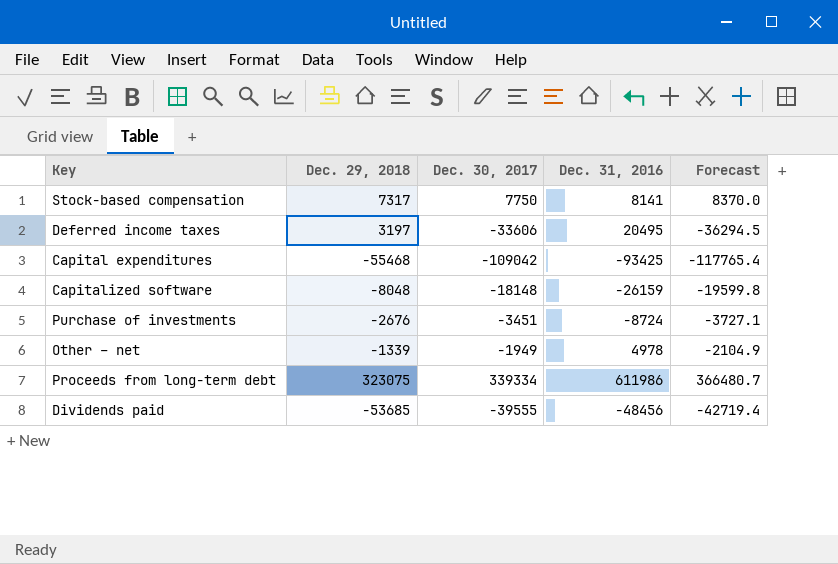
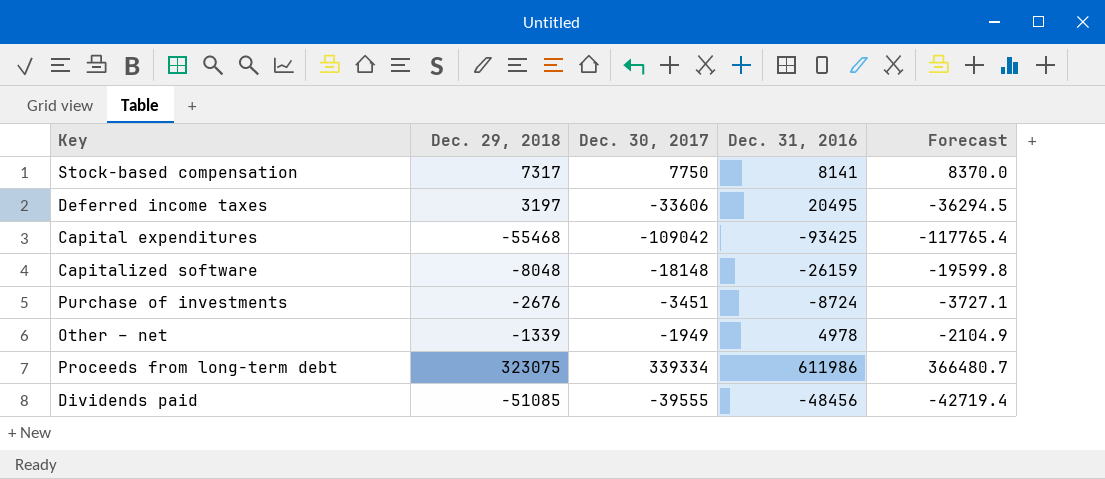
Dividends paid | Dec. 29, 2018: -53685 -> -51085

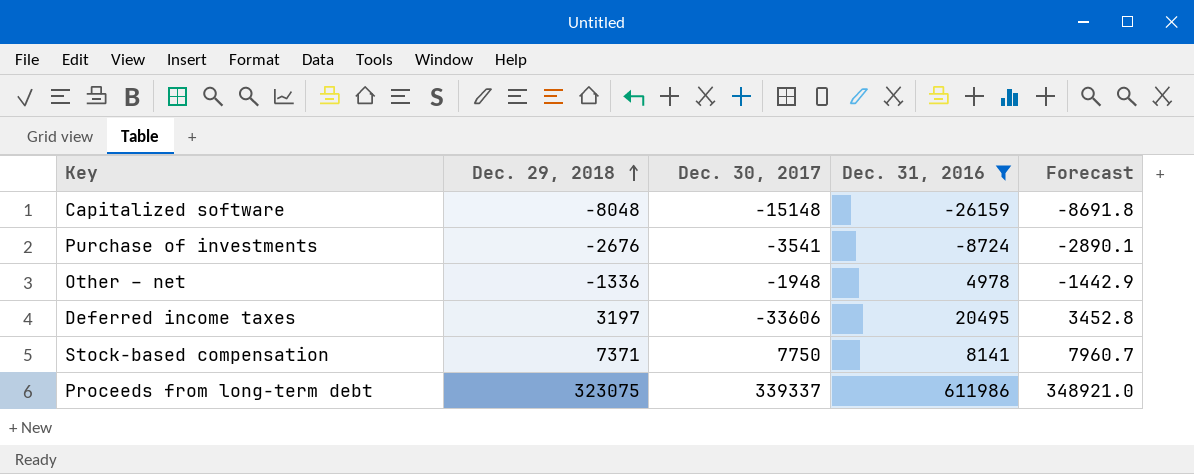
filter: none -> Dec. 31, 2016 >= -26159
row order: none -> Dec. 29, 2018 ascending
column Forecast | formula: [Dec. 30, 2017] * 1.08 -> [Dec. 29, 2018] * 1.08
Capitalized software | Dec. 30, 2017: -18148 -> -15148
Purchase of investments | Dec. 30, 2017: -3451 -> -3541
Other – net | Dec. 29, 2018: -1339 -> -1336
Other – net | Dec. 30, 2017: -1949 -> -1948
Stock-based compensation | Dec. 29, 2018: 7317 -> 7371
Proceeds from long-term debt | Dec. 30, 2017: 339334 -> 339337

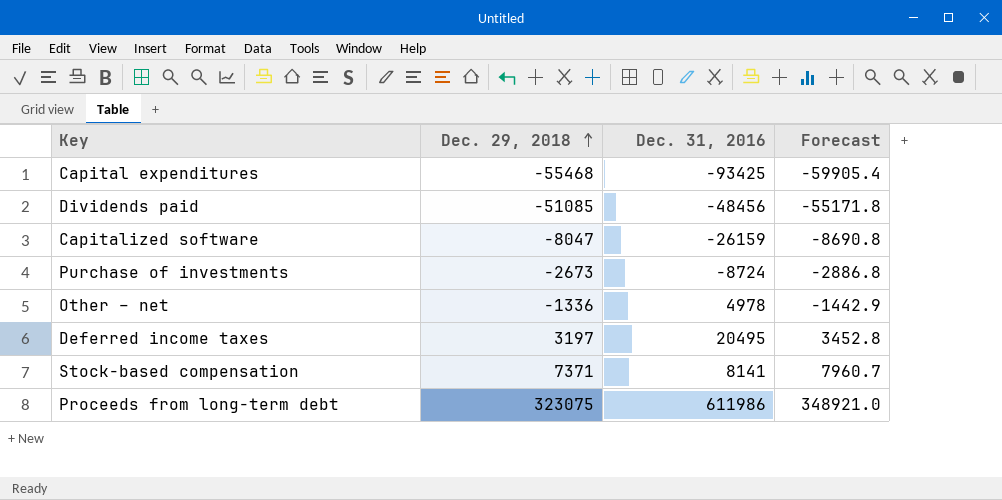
filter: Dec. 31, 2016 >= -26159 -> none
column Dec. 30, 2017 | position: 3 -> none
Capitalized software | Dec. 29, 2018: -8048 -> -8047
Capitalized software | Forecast: -8691.8 -> -8690.8
Purchase of investments | Dec. 29, 2018: -2676 -> -2673
Purchase of investments | Forecast: -2890.1 -> -2886.8

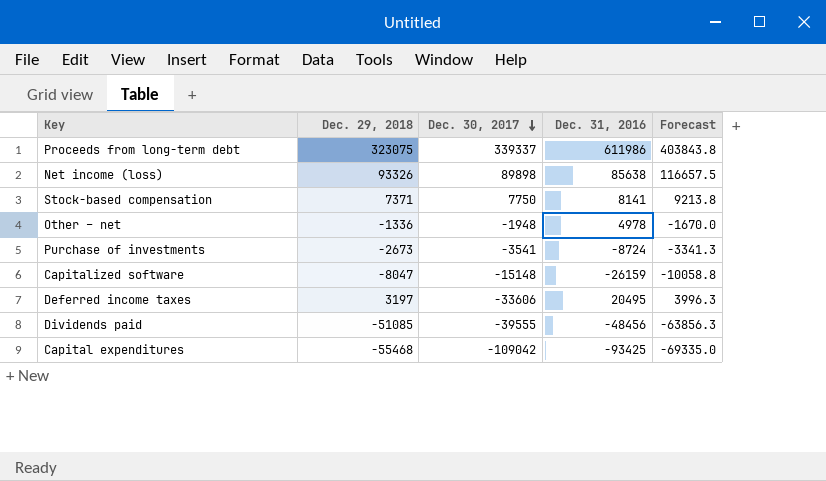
row order: Dec. 29, 2018 ascending -> Dec. 30, 2017 descending
column Dec. 30, 2017 | position: none -> 3
column Forecast | formula: [Dec. 29, 2018] * 1.08 -> [Dec. 29, 2018] * 1.25
row Net income (loss): none -> 93326 | 89898 | 85638 | 116657.5

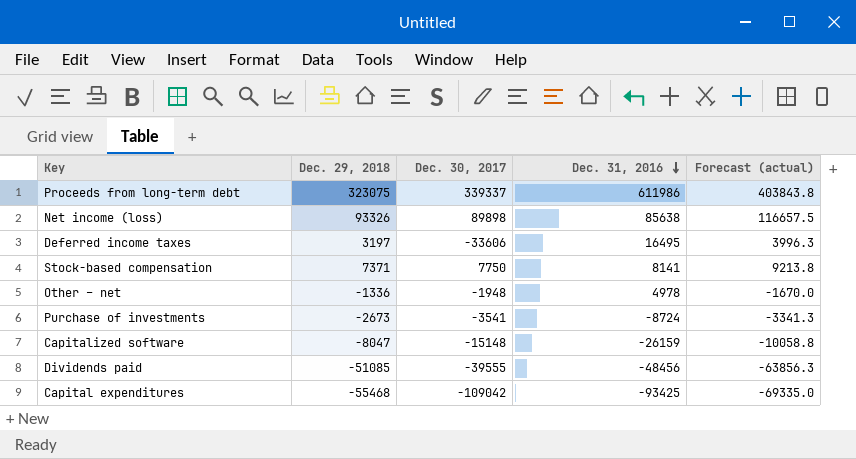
row order: Dec. 30, 2017 descending -> Dec. 31, 2016 descending
column name: Forecast -> Forecast (actual)
Deferred income taxes | Dec. 31, 2016: 20495 -> 16495

